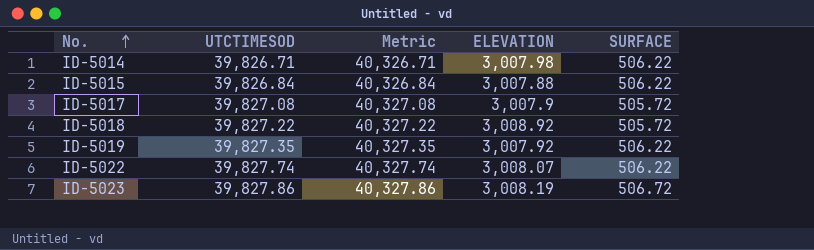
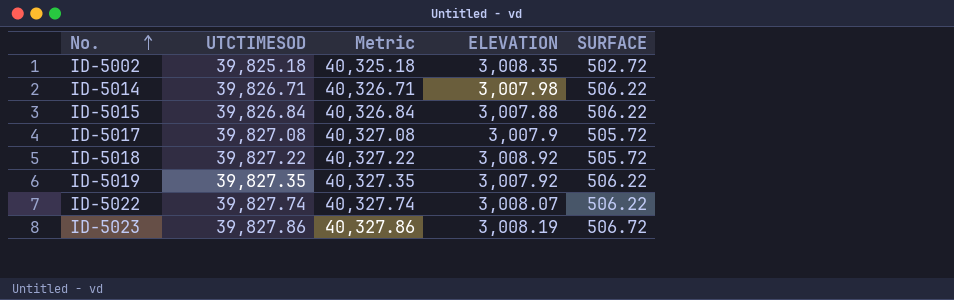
row ID-5002: none -> 39,825.18 | 40,325.18 | 3,008.35 | 502.72

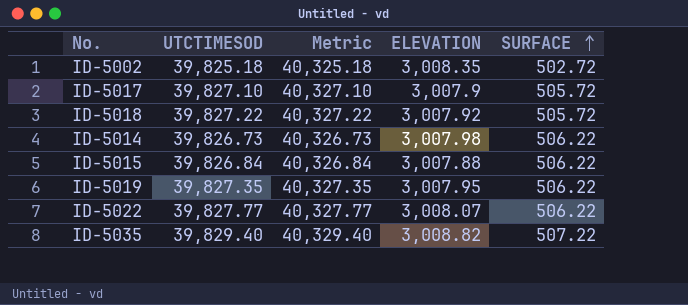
row order: No. ascending -> SURFACE ascending
row ID-5023: 39,827.86 | 40,327.86 | 3,008.19 | 506.72 -> none
ID-5017 | UTCTIMESOD: 39,827.08 -> 39,827.10
ID-5017 | Metric: 40,327.08 -> 40,327.10
ID-5018 | ELEVATION: 3,008.92 -> 3,007.92
ID-5014 | UTCTIMESOD: 39,826.71 -> 39,826.73
ID-5014 | Metric: 40,326.71 -> 40,326.73
ID-5019 | ELEVATION: 3,007.92 -> 3,007.95
ID-5022 | UTCTIMESOD: 39,827.74 -> 39,827.77
ID-5022 | Metric: 40,327.74 -> 40,327.77
row ID-5035: none -> 39,829.40 | 40,329.40 | 3,008.82 | 507.22

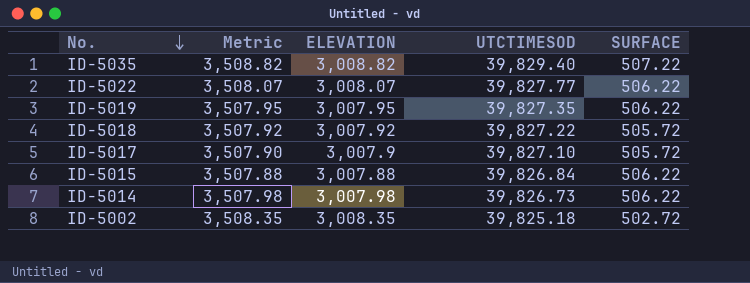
row order: SURFACE ascending -> No. descending
column Metric | formula: [UTCTIMESOD] + 500 -> [ELEVATION] + 500
column UTCTIMESOD | position: 2 -> 4

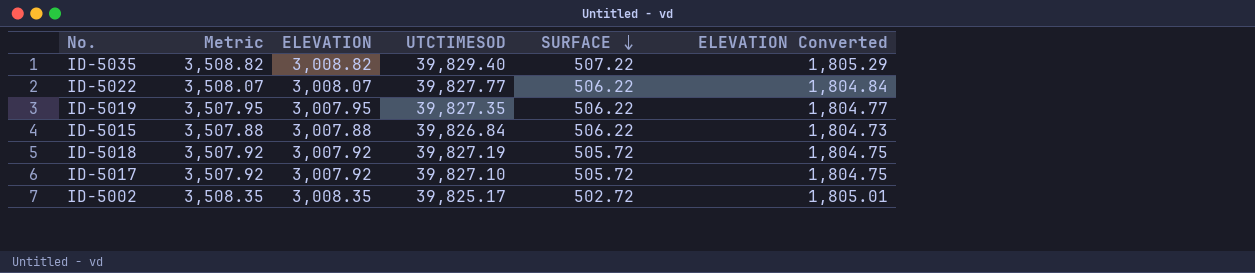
row order: No. descending -> SURFACE descending
column ELEVATION Converted | formula: none -> [ELEVATION] * 0.6
row ID-5014: 3,507.98 | 3,007.98 | 39,826.73 | 506.22 -> none
ID-5018 | UTCTIMESOD: 39,827.22 -> 39,827.19
ID-5017 | Metric: 3,507.90 -> 3,507.92
ID-5017 | ELEVATION: 3,007.9 -> 3,007.92
ID-5002 | UTCTIMESOD: 39,825.18 -> 39,825.17

